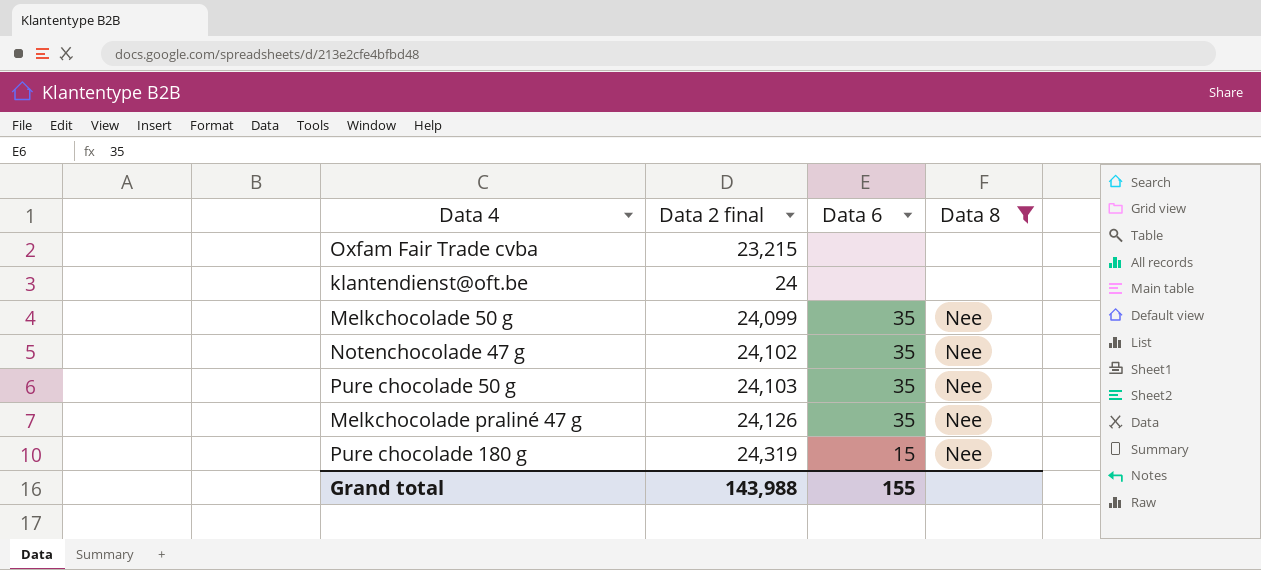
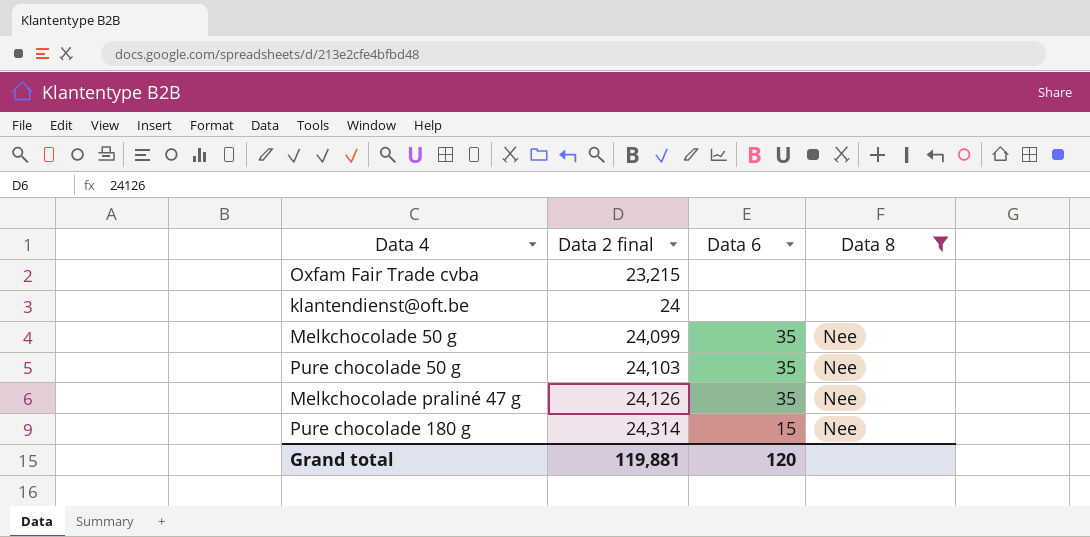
row Notenchocolade 47 g: 24,102 | 35 | Nee -> none
Pure chocolade 180 g | Data 2 final: 24,319 -> 24,314
Grand total | Data 2 final: 143,988 -> 119,881
Grand total | Data 6: 155 -> 120

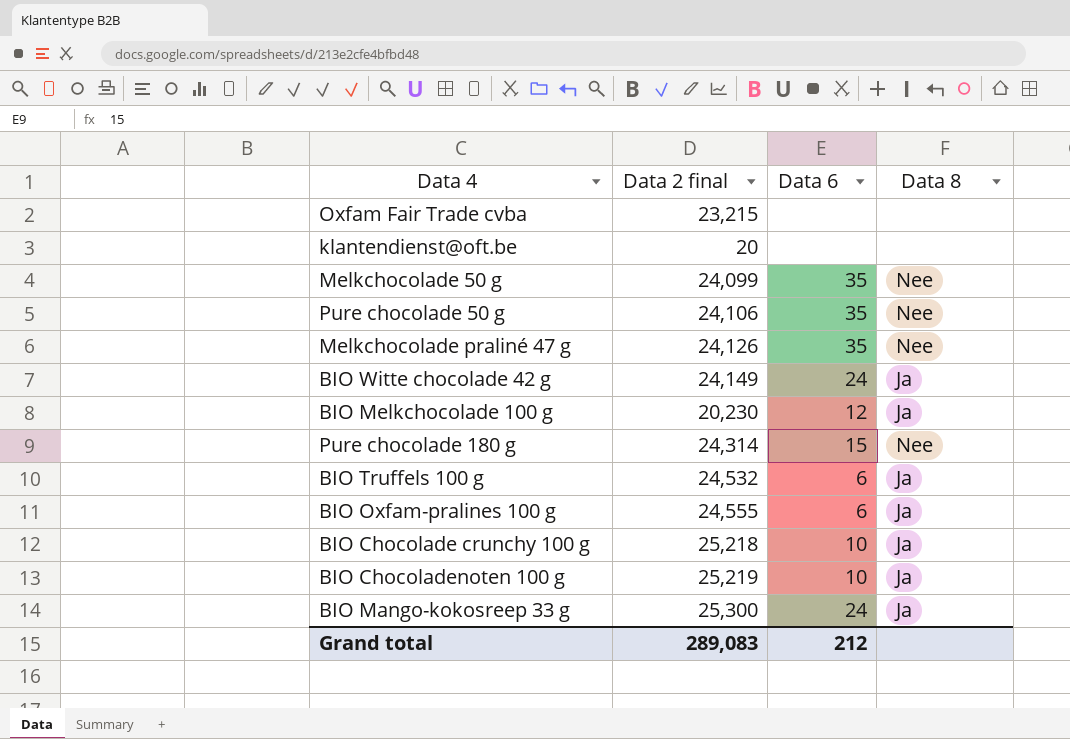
filter: Data 8 != Ja -> none
klantendienst@oft.be | Data 2 final: 24 -> 20
Pure chocolade 50 g | Data 2 final: 24,103 -> 24,106
Grand total | Data 2 final: 119,881 -> 289,083
Grand total | Data 6: 120 -> 212

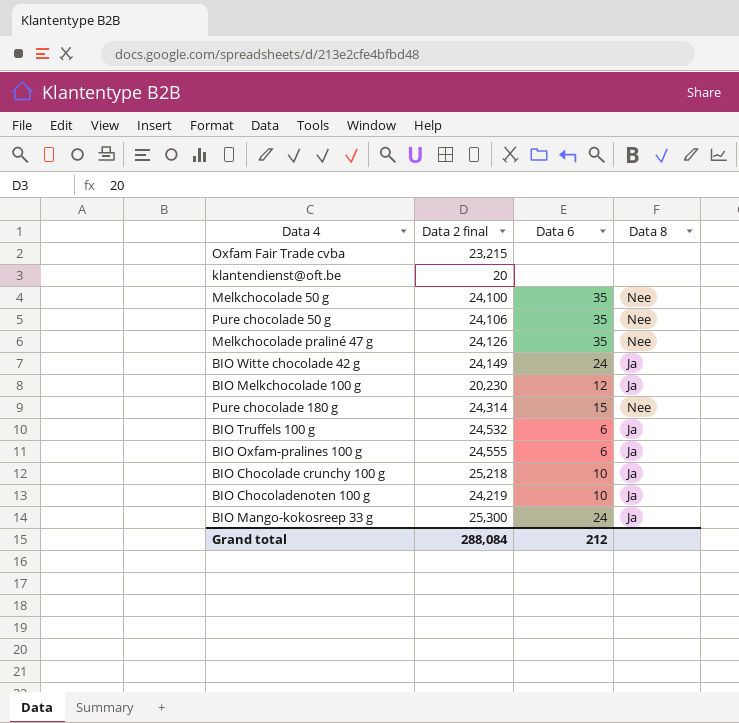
Melkchocolade 50 g | Data 2 final: 24,099 -> 24,100
BIO Chocoladenoten 100 g | Data 2 final: 25,219 -> 24,219
Grand total | Data 2 final: 289,083 -> 288,084

